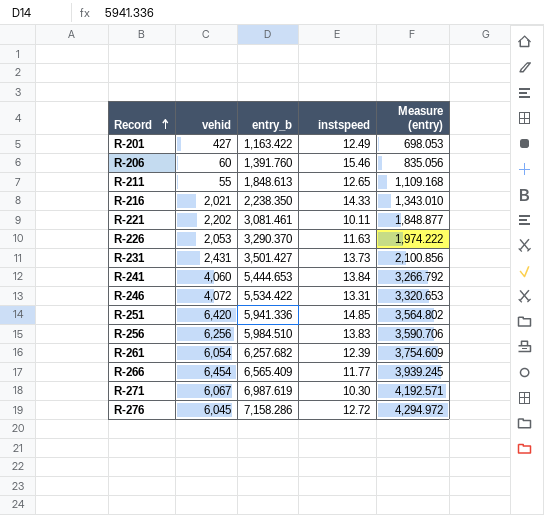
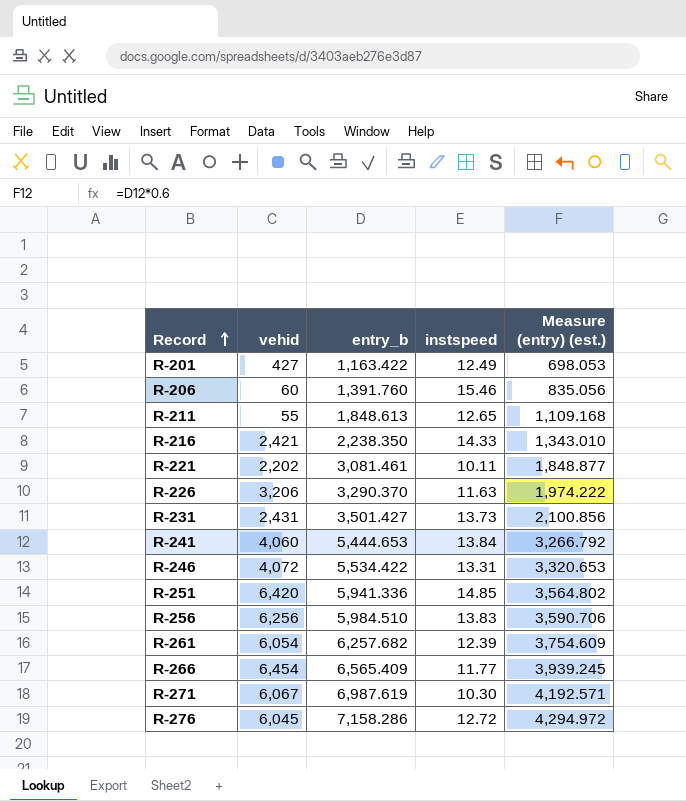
column name: Measure (entry) -> Measure (entry) (est.)
R-216 | vehid: 2,021 -> 2,421
R-226 | vehid: 2,053 -> 3,206

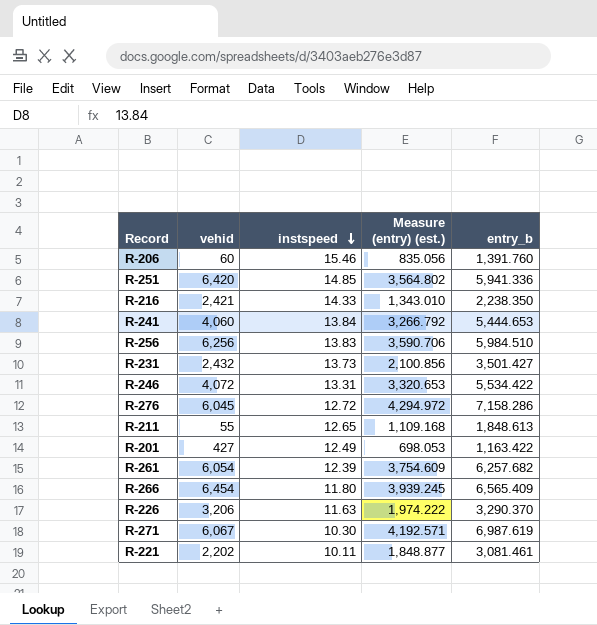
row order: Record ascending -> instspeed descending
column entry_b | position: 3 -> 5
R-231 | vehid: 2,431 -> 2,432
R-266 | instspeed: 11.77 -> 11.80

